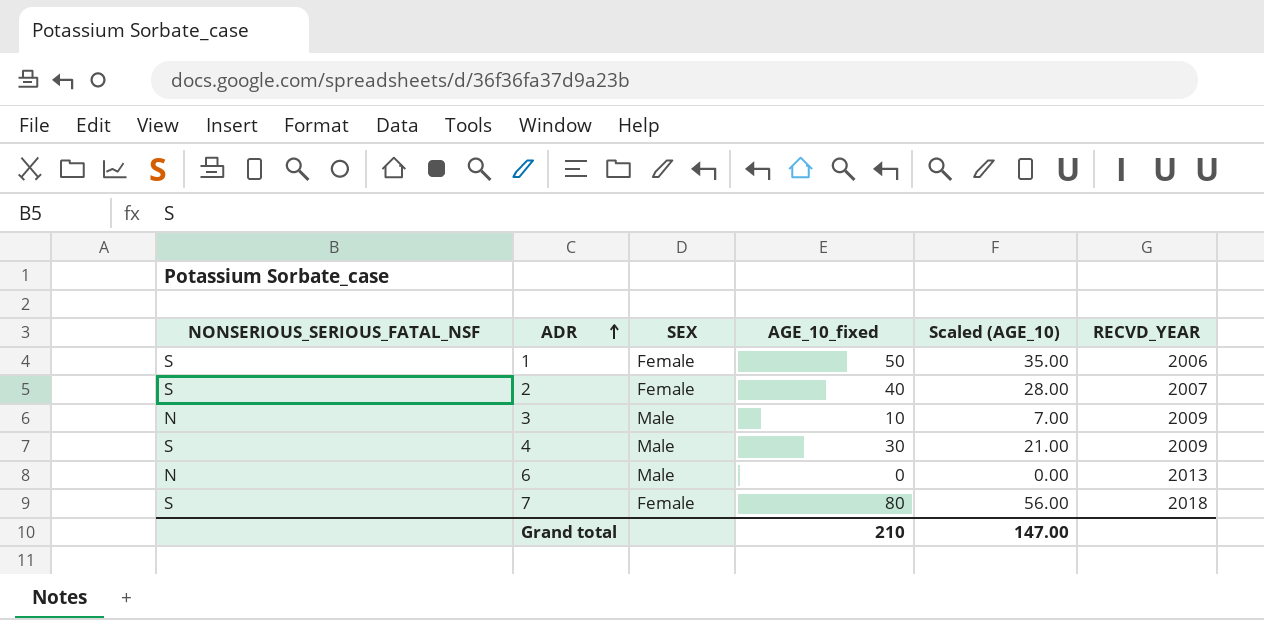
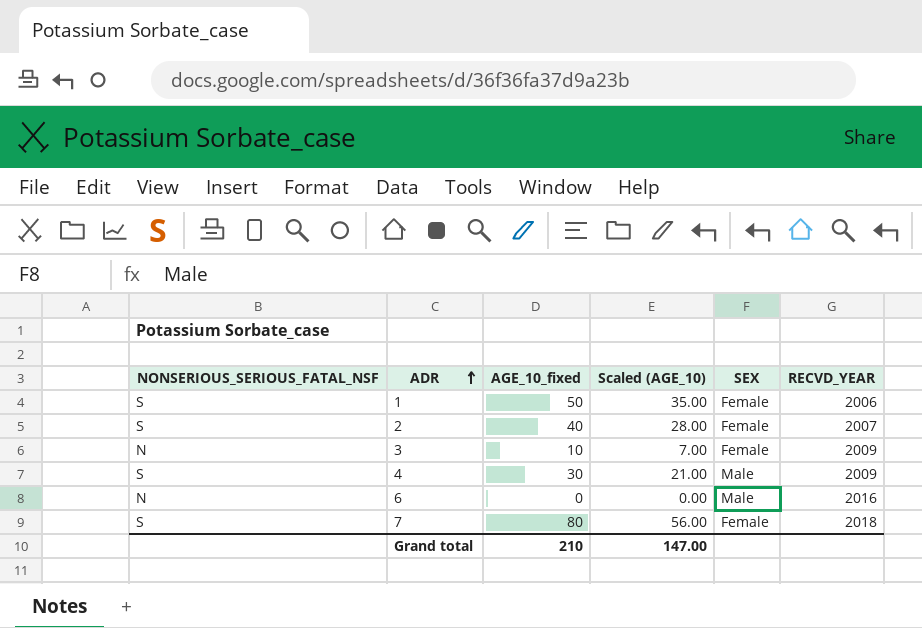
column SEX | position: 3 -> 5
3 | SEX: Male -> Female
6 | RECVD_YEAR: 2013 -> 2016

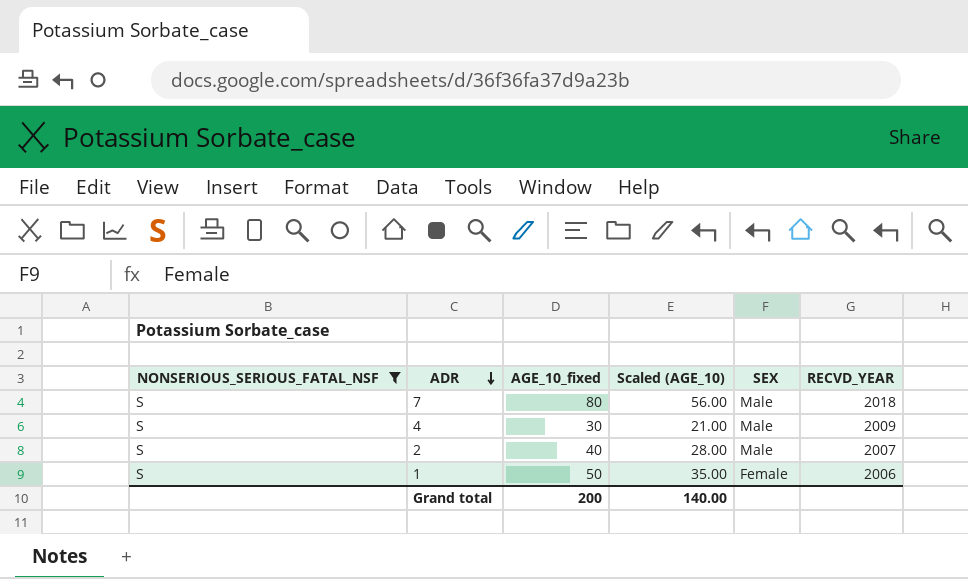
filter: none -> NONSERIOUS_SERIOUS_FATAL_NSF = S
row order: ADR ascending -> ADR descending
7 | SEX: Female -> Male
2 | SEX: Female -> Male
Grand total | AGE_10_fixed: 210 -> 200
Grand total | Scaled (AGE_10): 147.00 -> 140.00

